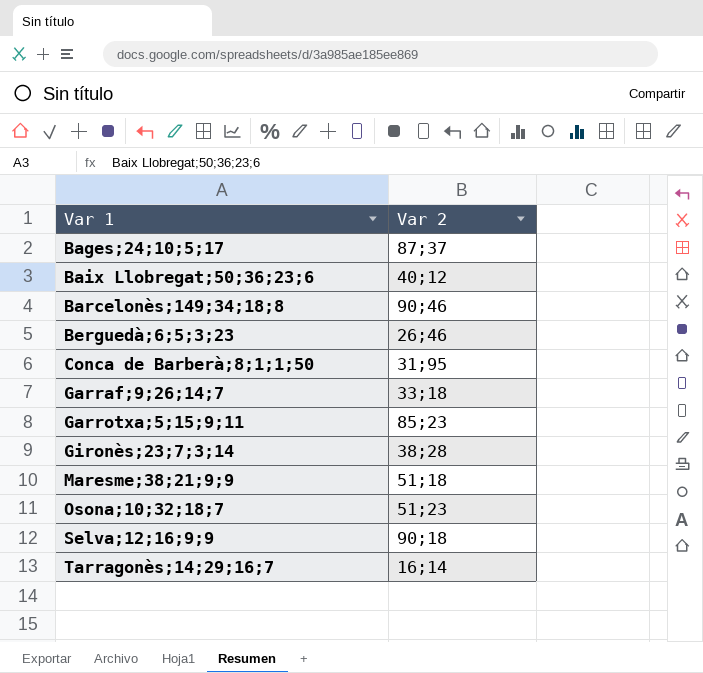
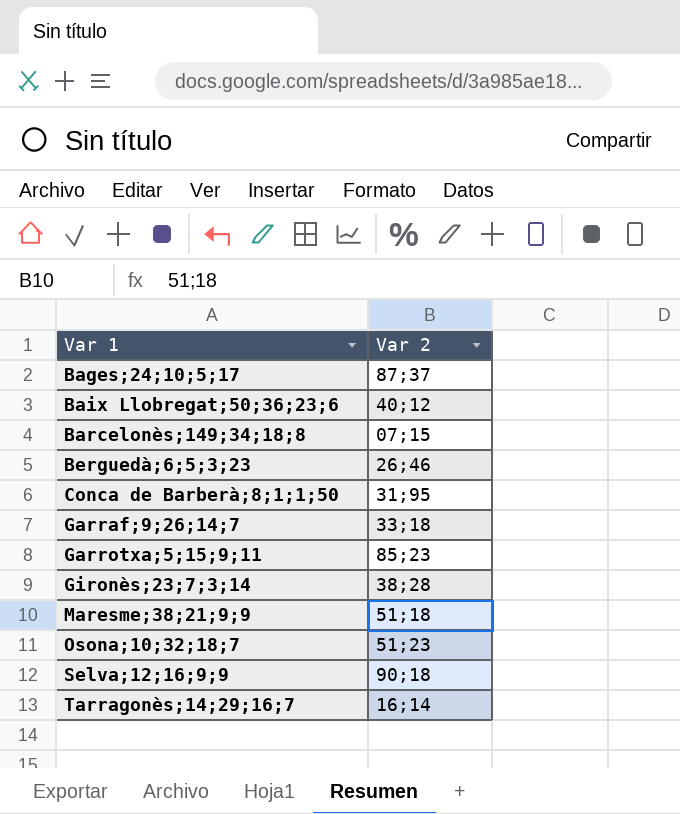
Barcelonès;149;34;18;8 | Var 2: 90;46 -> 07;15

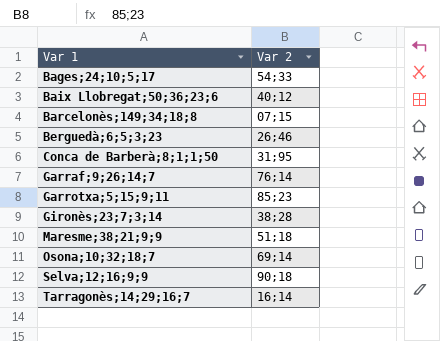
Bages;24;10;5;17 | Var 2: 87;37 -> 54;33
Garraf;9;26;14;7 | Var 2: 33;18 -> 76;14
Osona;10;32;18;7 | Var 2: 51;23 -> 69;14

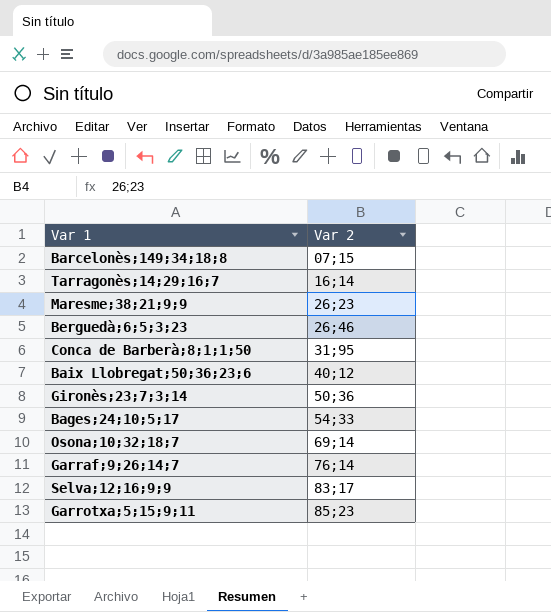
row order: Var 1 ascending -> Var 2 ascending
Maresme;38;21;9;9 | Var 2: 51;18 -> 26;23
Gironès;23;7;3;14 | Var 2: 38;28 -> 50;36
Selva;12;16;9;9 | Var 2: 90;18 -> 83;17

